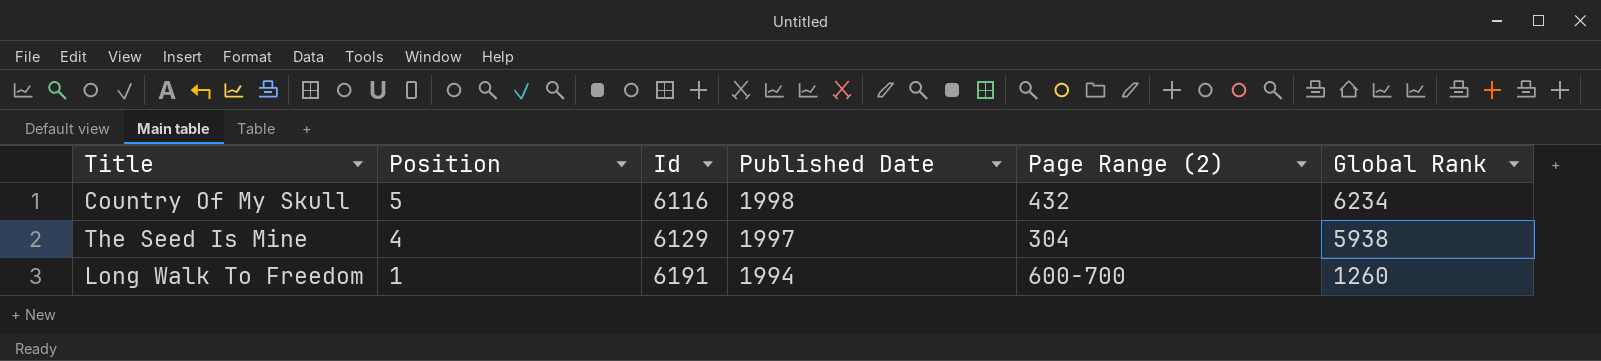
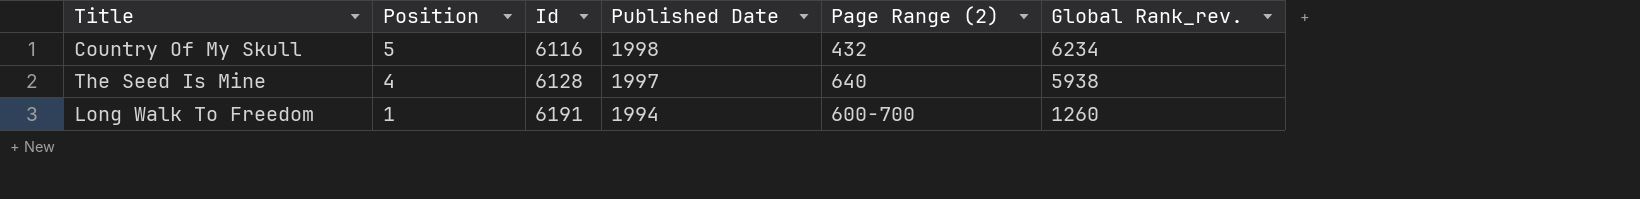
column name: Global Rank -> Global Rank_rev.
The Seed Is Mine | Id: 6129 -> 6128
The Seed Is Mine | Page Range (2): 304 -> 640

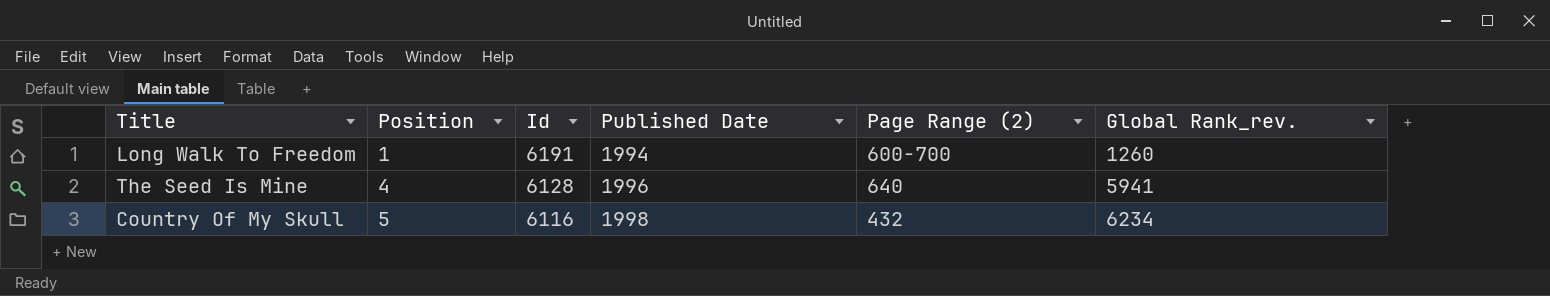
row order: Position descending -> Position ascending
The Seed Is Mine | Published Date: 1997 -> 1996
The Seed Is Mine | Global Rank_rev.: 5938 -> 5941

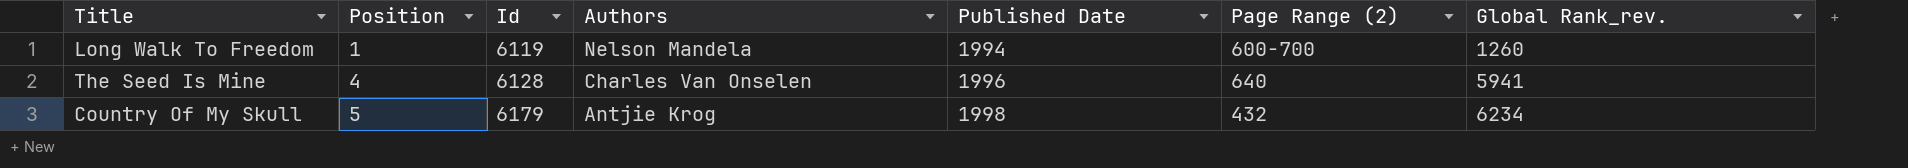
column Authors | position: none -> 4
Long Walk To Freedom | Id: 6191 -> 6119
Country Of My Skull | Id: 6116 -> 6179

